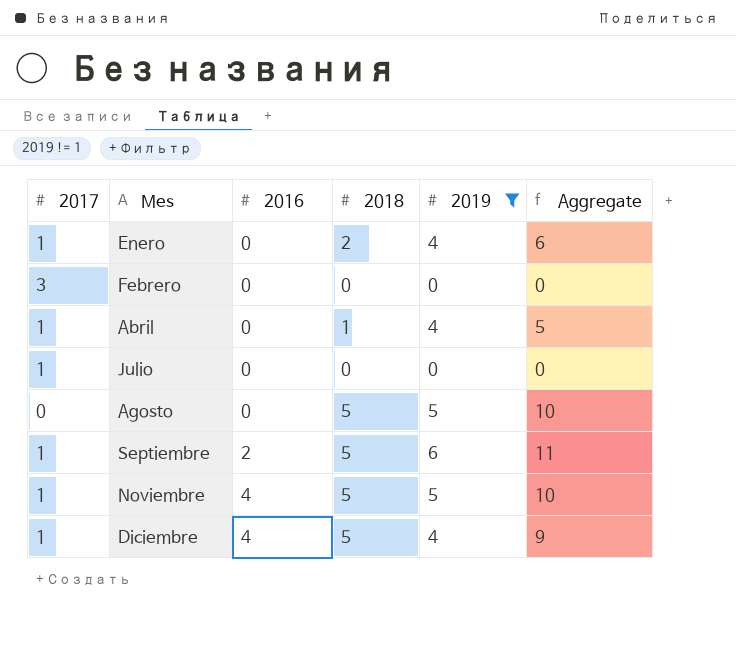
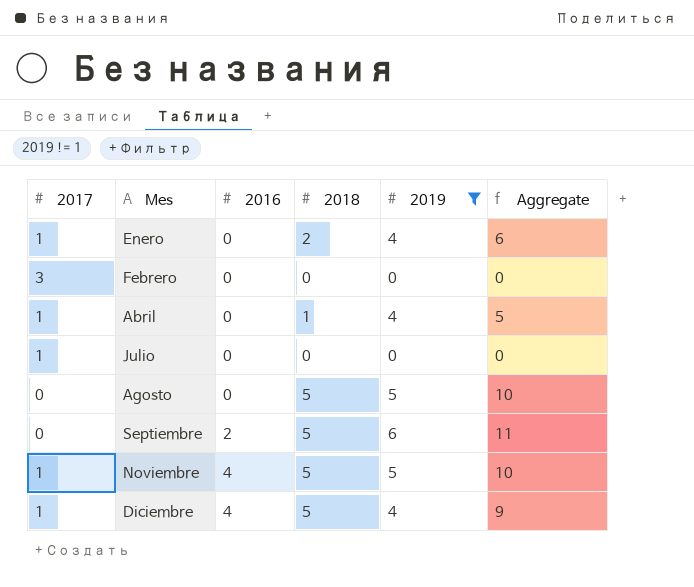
Septiembre | 2017: 1 -> 0

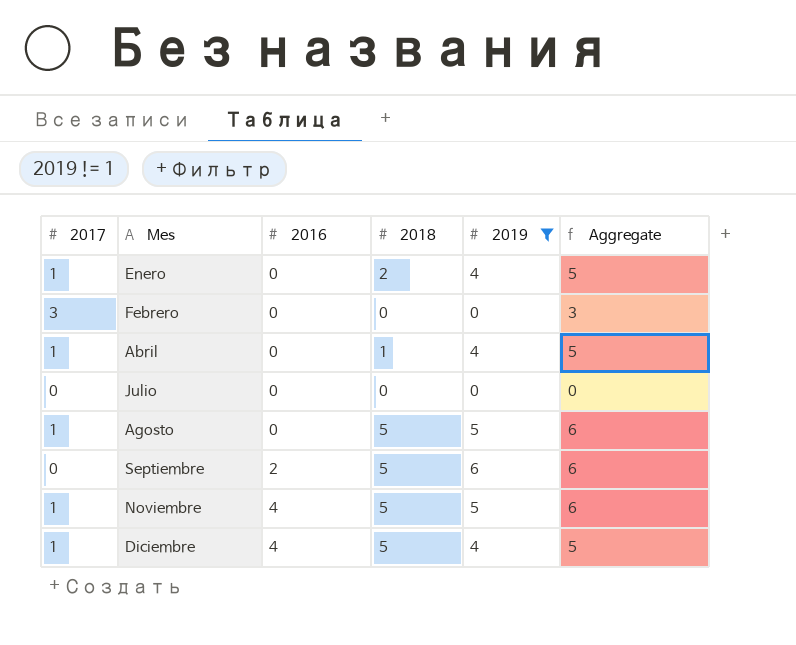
column Aggregate | formula: [2018] + [2019] -> [2017] + [2019]
Julio | 2017: 1 -> 0
Agosto | 2017: 0 -> 1

